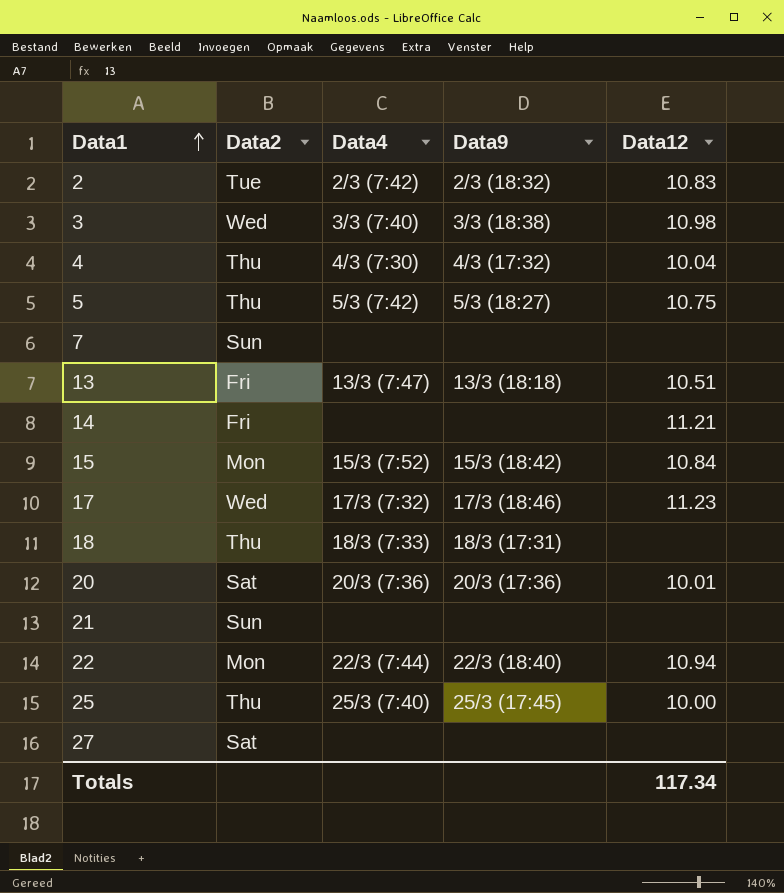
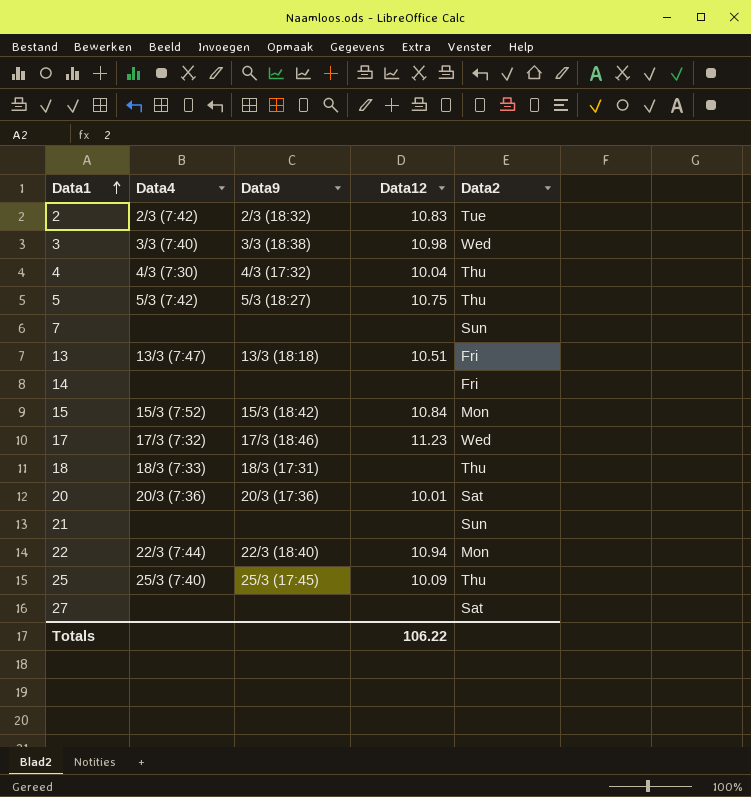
column Data2 | position: 2 -> 5
14 | Data12: 11.21 -> none
25 | Data12: 10.00 -> 10.09
Totals | Data12: 117.34 -> 106.22

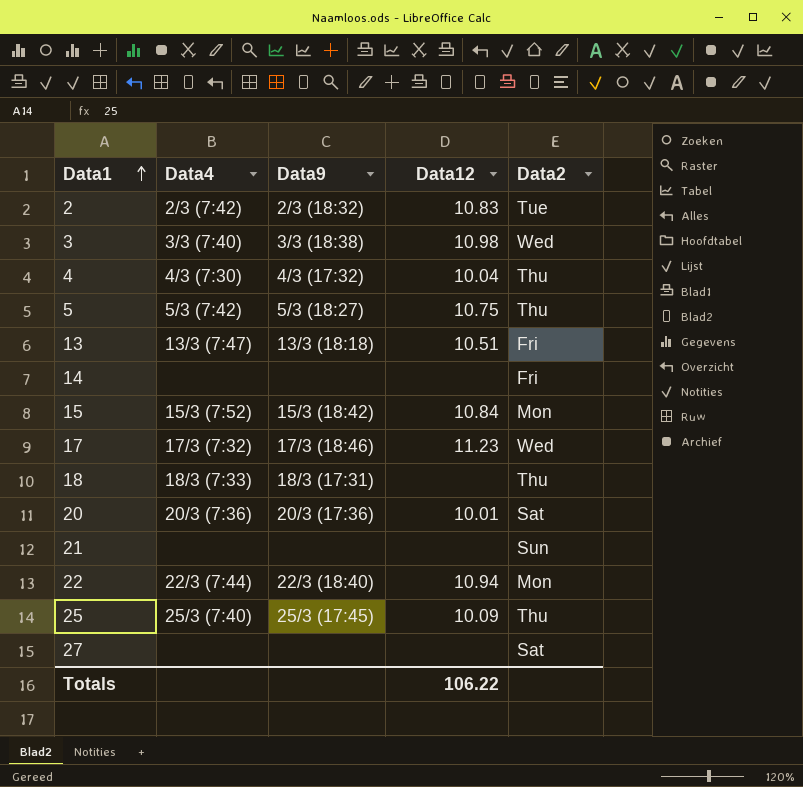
row 7: none | none | none | Sun -> none

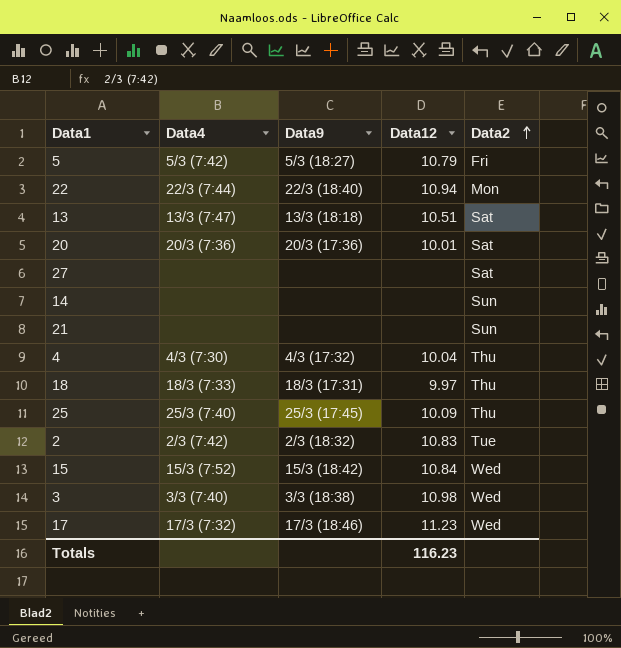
row order: Data1 ascending -> Data2 ascending
5 | Data12: 10.75 -> 10.79
5 | Data2: Thu -> Fri
13 | Data2: Fri -> Sat
14 | Data2: Fri -> Sun
18 | Data12: none -> 9.97
15 | Data2: Mon -> Wed
Totals | Data12: 106.22 -> 116.23

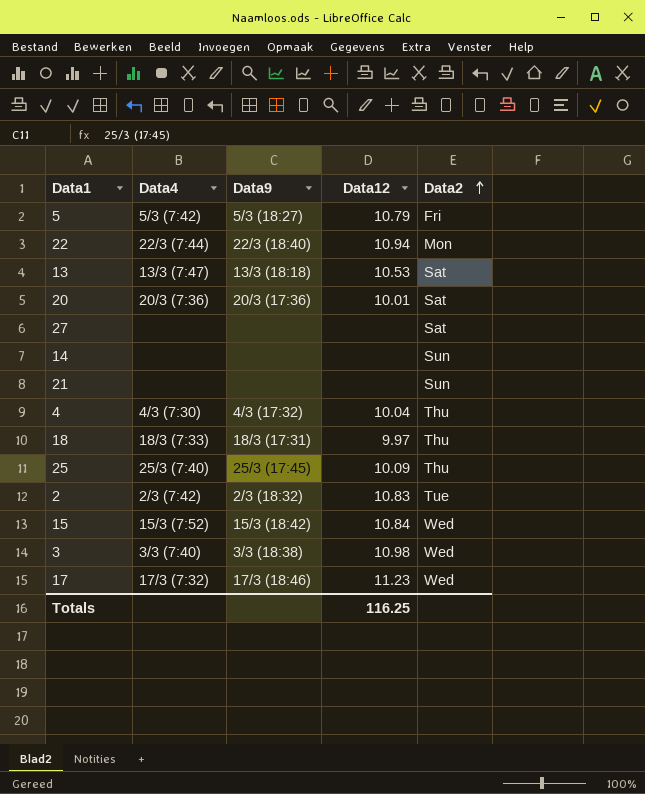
13 | Data12: 10.51 -> 10.53
Totals | Data12: 116.23 -> 116.25

